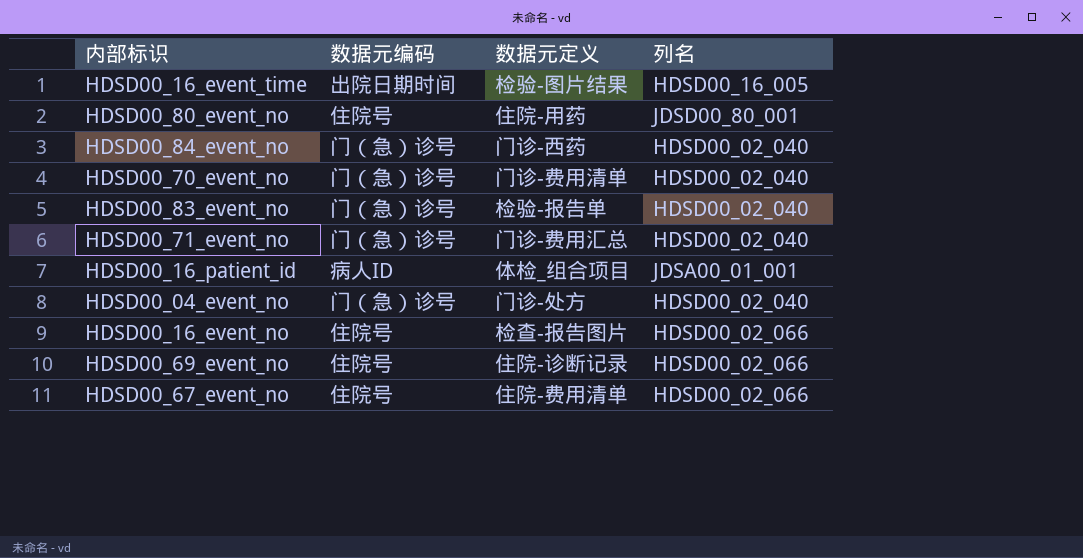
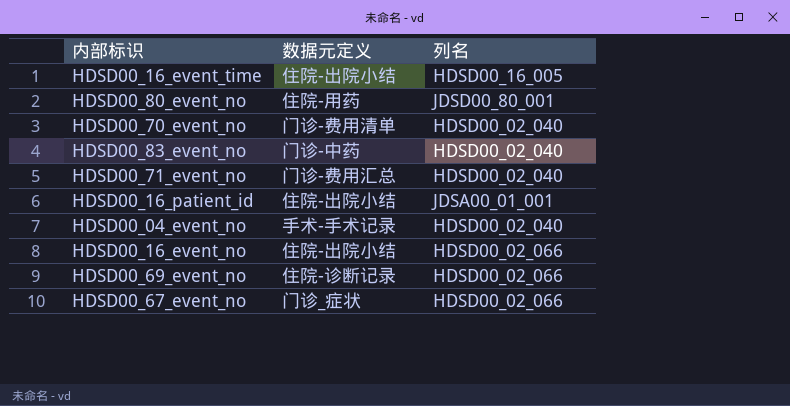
column 数据元编码 | position: 2 -> none
row HDSD00_84_event_no: 门（急）诊号 | 门诊-西药 | HDSD00_02_040 -> none
HDSD00_16_event_time | 数据元定义: 检验-图片结果 -> 住院-出院小结
HDSD00_83_event_no | 数据元定义: 检验-报告单 -> 门诊-中药
HDSD00_16_patient_id | 数据元定义: 体检_组合项目 -> 住院-出院小结
HDSD00_04_event_no | 数据元定义: 门诊-处方 -> 手术-手术记录
HDSD00_16_event_no | 数据元定义: 检查-报告图片 -> 住院-出院小结
HDSD00_67_event_no | 数据元定义: 住院-费用清单 -> 门诊_症状

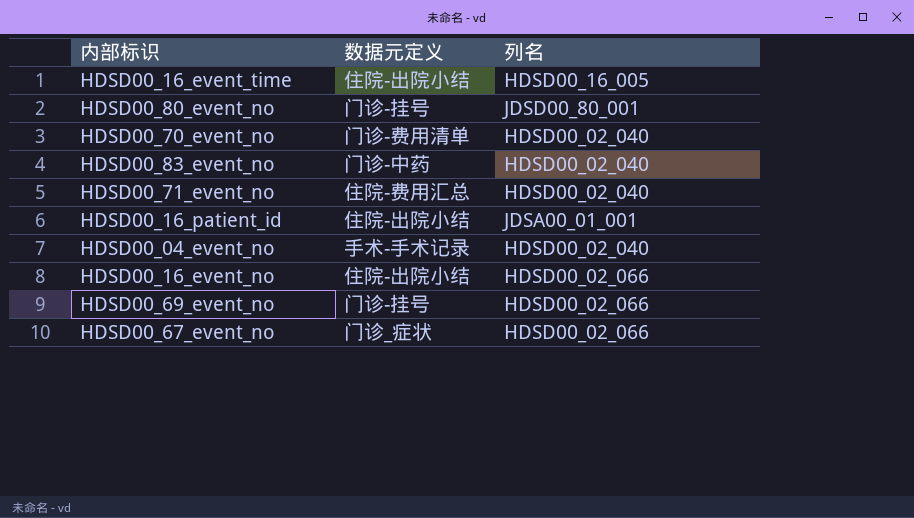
HDSD00_80_event_no | 数据元定义: 住院-用药 -> 门诊-挂号
HDSD00_71_event_no | 数据元定义: 门诊-费用汇总 -> 住院-费用汇总
HDSD00_69_event_no | 数据元定义: 住院-诊断记录 -> 门诊-挂号

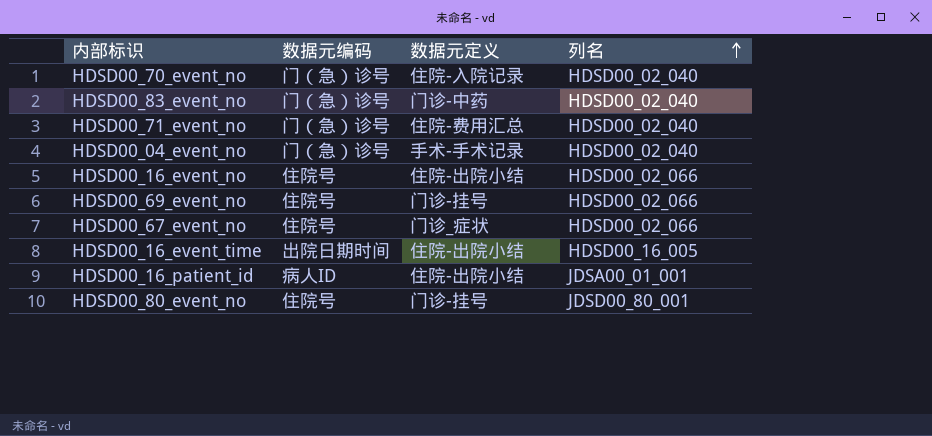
row order: none -> 列名 ascending
column 数据元编码 | position: none -> 2
HDSD00_70_event_no | 数据元定义: 门诊-费用清单 -> 住院-入院记录

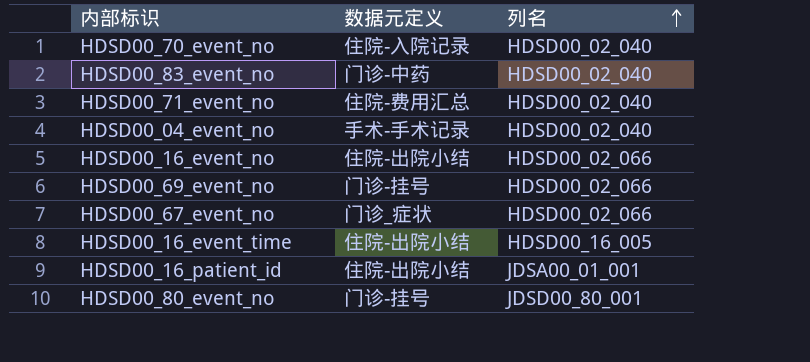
column 数据元编码 | position: 2 -> none

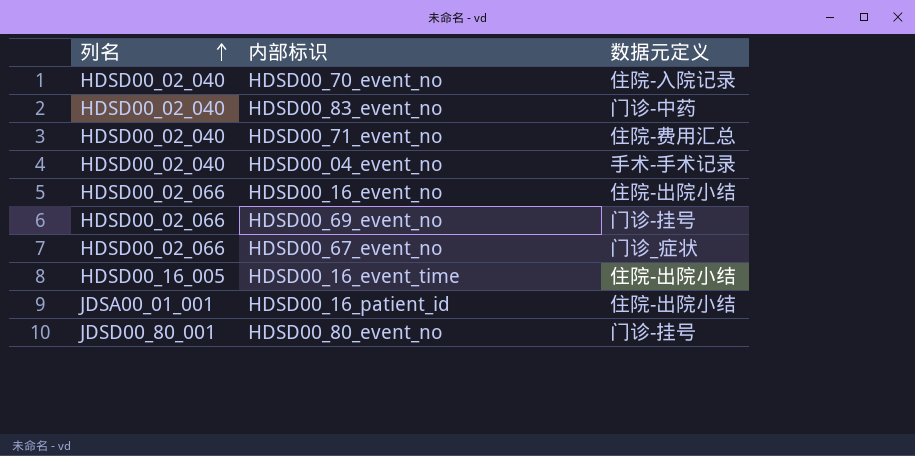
column 列名 | position: 3 -> 1

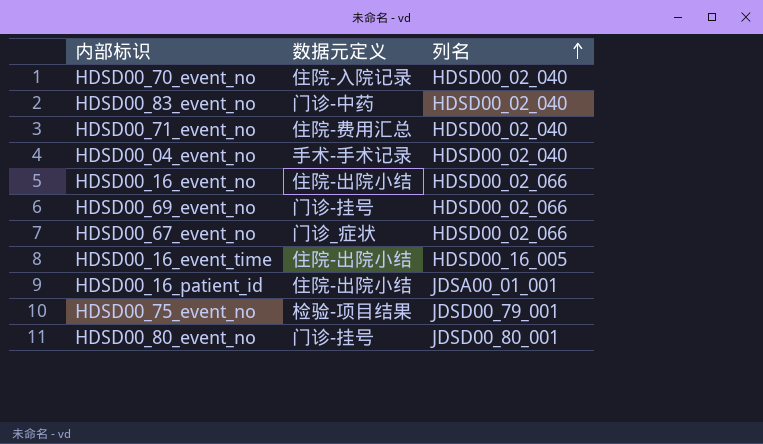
column 列名 | position: 1 -> 3
row HDSD00_75_event_no: none -> 检验-项目结果 | JDSD00_79_001

